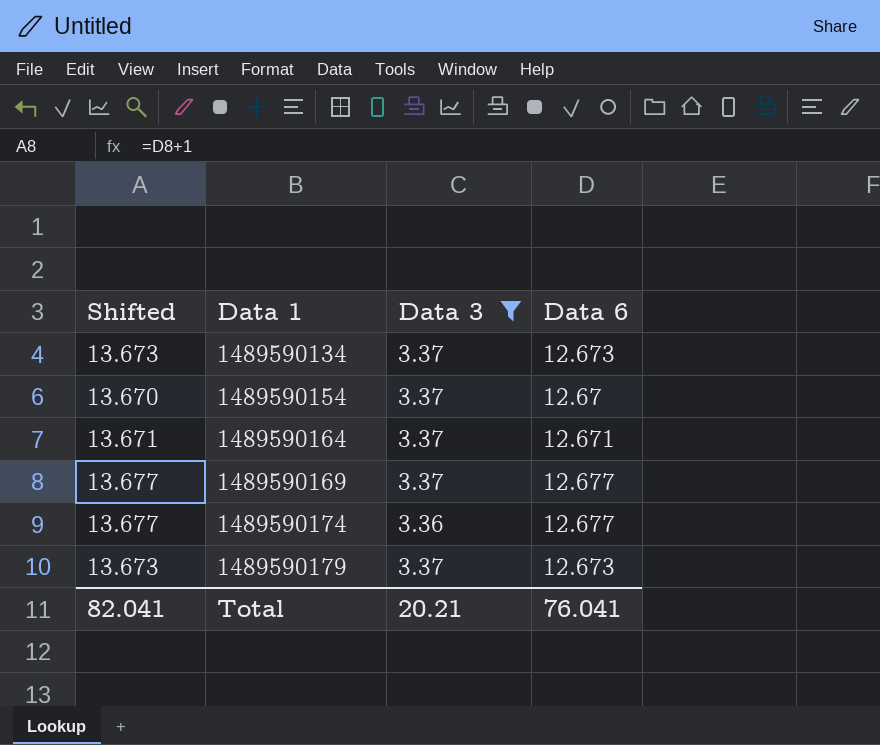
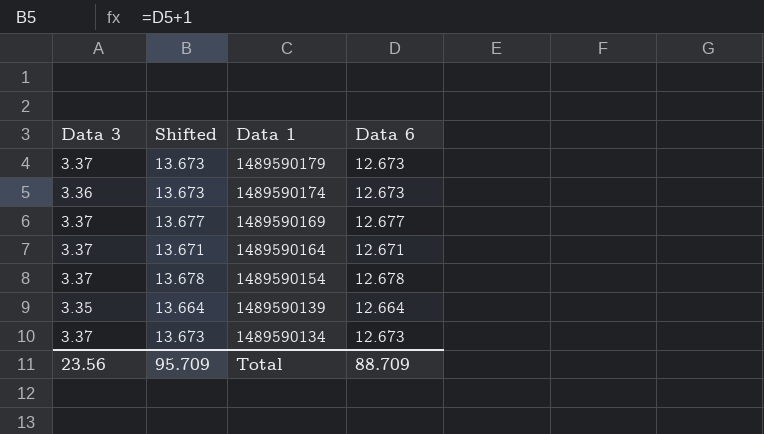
filter: Data 3 != 3.35 -> none
row order: Data 1 ascending -> Data 1 descending
column Data 3 | position: 3 -> 1
1489590174 | Shifted: 13.677 -> 13.673
1489590174 | Data 6: 12.677 -> 12.673
1489590154 | Shifted: 13.670 -> 13.678
1489590154 | Data 6: 12.67 -> 12.678
Total | Data 3: 20.21 -> 23.56
Total | Shifted: 82.041 -> 95.709
Total | Data 6: 76.041 -> 88.709

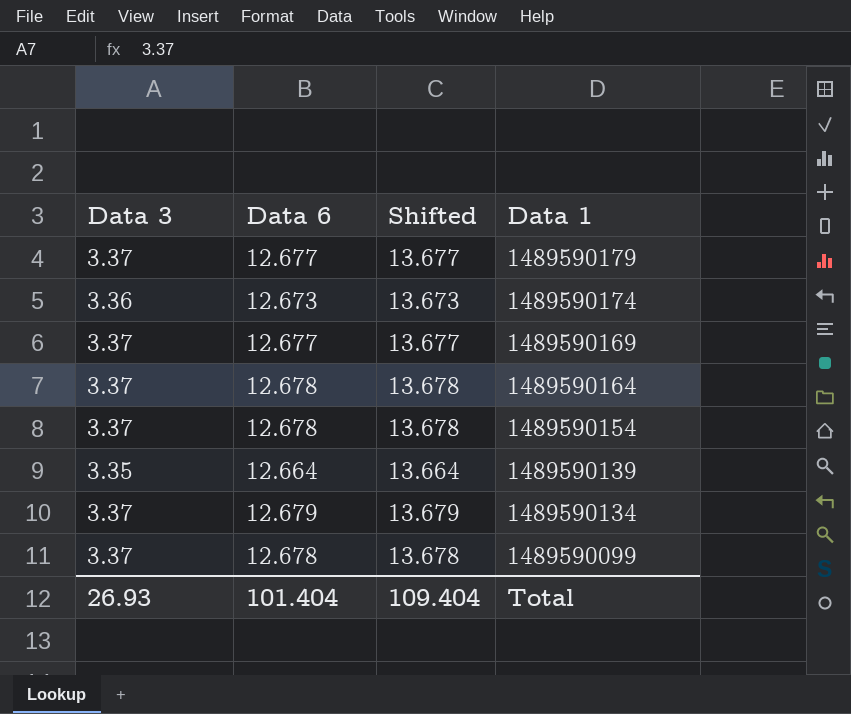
column Data 6 | position: 4 -> 2
1489590179 | Data 6: 12.673 -> 12.677
1489590179 | Shifted: 13.673 -> 13.677
1489590164 | Data 6: 12.671 -> 12.678
1489590164 | Shifted: 13.671 -> 13.678
1489590134 | Data 6: 12.673 -> 12.679
1489590134 | Shifted: 13.673 -> 13.679
row 1489590099: none -> 3.37 | 12.678 | 13.678
Total | Data 3: 23.56 -> 26.93
Total | Data 6: 88.709 -> 101.404
Total | Shifted: 95.709 -> 109.404

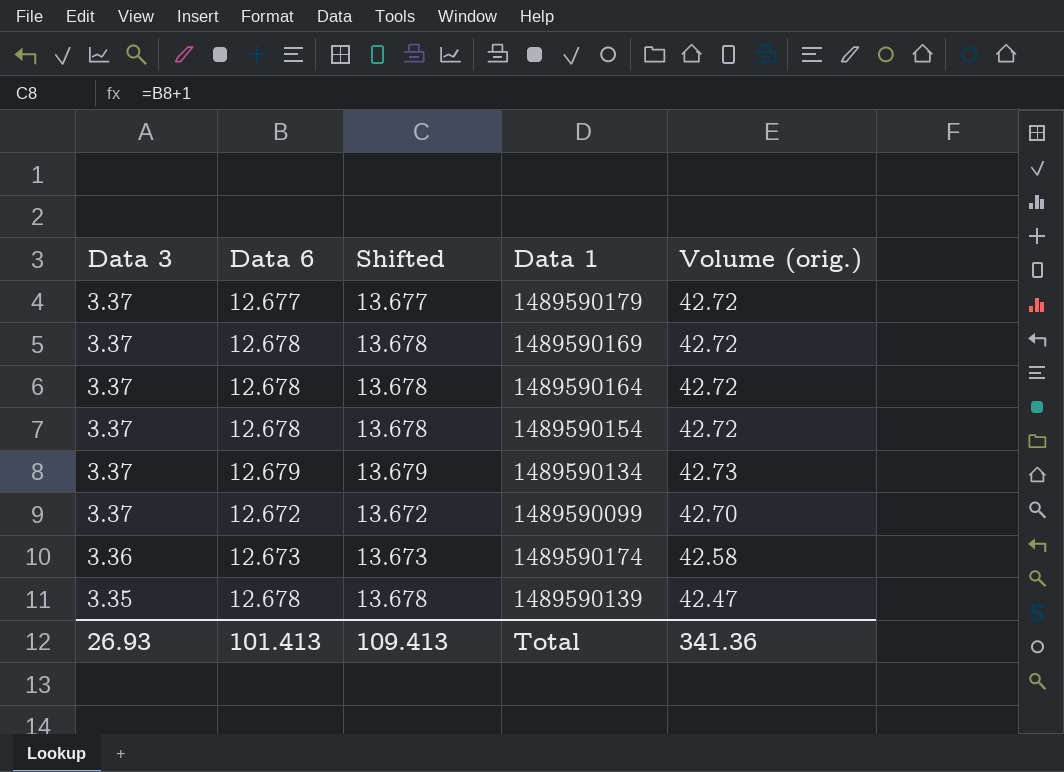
row order: Data 1 descending -> Data 3 descending
column Volume (orig.) | formula: none -> [Data 3] * [Data 6]
1489590169 | Data 6: 12.677 -> 12.678
1489590169 | Shifted: 13.677 -> 13.678
1489590099 | Data 6: 12.678 -> 12.672
1489590099 | Shifted: 13.678 -> 13.672
1489590139 | Data 6: 12.664 -> 12.678
1489590139 | Shifted: 13.664 -> 13.678
Total | Data 6: 101.404 -> 101.413
Total | Shifted: 109.404 -> 109.413

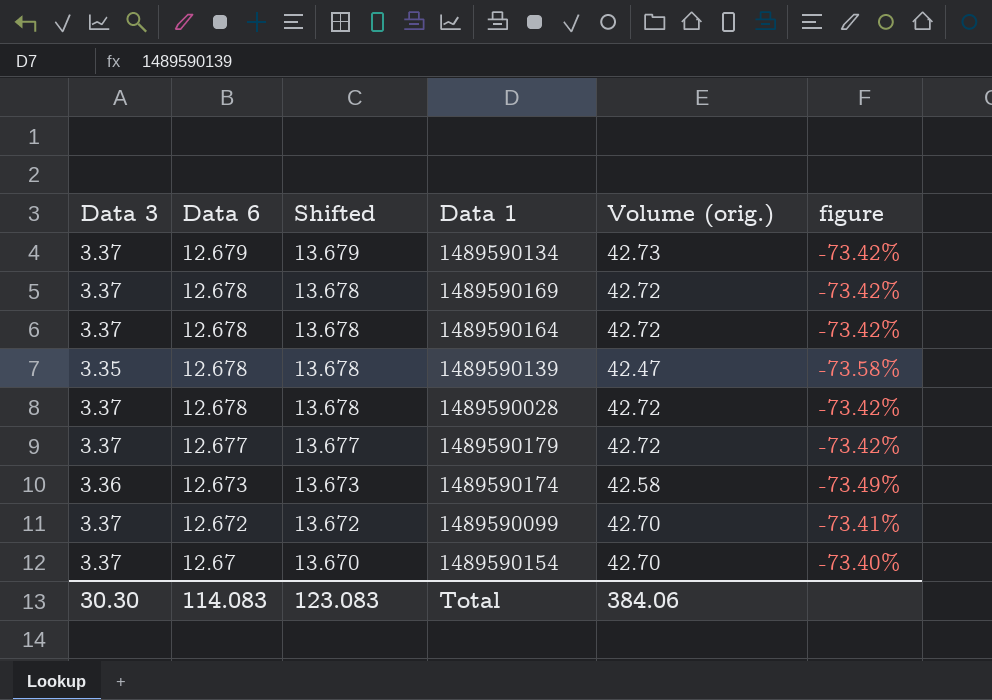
row order: Data 3 descending -> Data 6 descending
column figure | formula: none -> ([Data 3] - [Data 6]) / [Data 6]
row 1489590028: none -> 3.37 | 12.678 | 13.678 | 42.72 | -73.42%
1489590154 | Data 6: 12.678 -> 12.67
1489590154 | Shifted: 13.678 -> 13.670
1489590154 | Volume (orig.): 42.72 -> 42.70
Total | Data 3: 26.93 -> 30.30
Total | Data 6: 101.413 -> 114.083
Total | Shifted: 109.413 -> 123.083
Total | Volume (orig.): 341.36 -> 384.06

